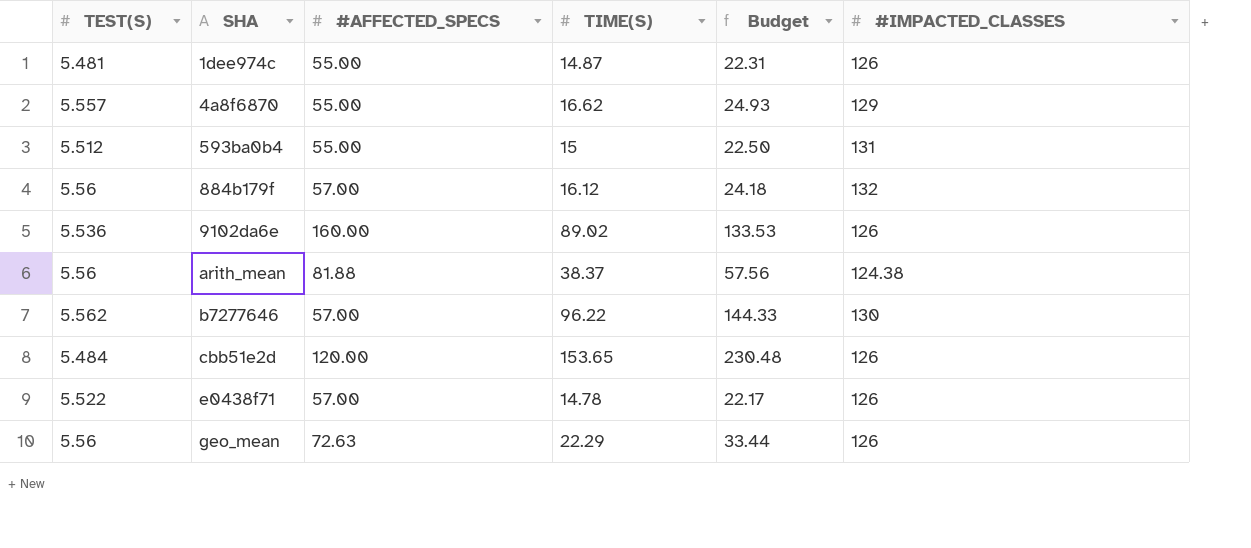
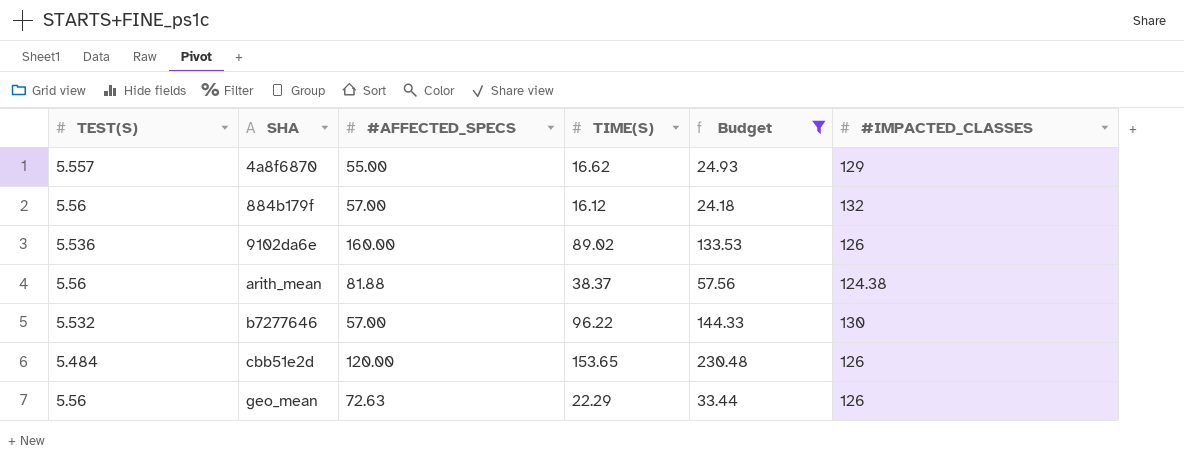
filter: none -> Budget >= 24.18
b7277646 | TEST(S): 5.562 -> 5.532

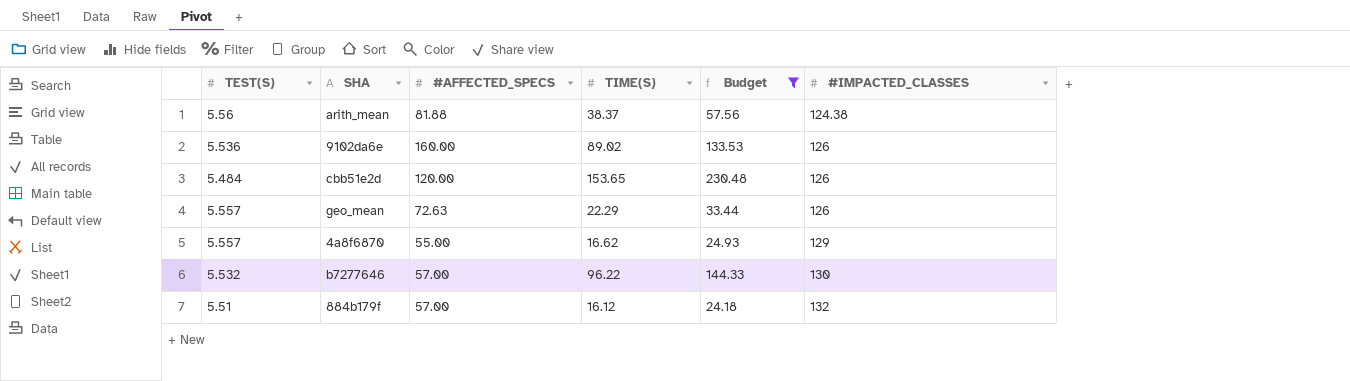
row order: SHA ascending -> #IMPACTED_CLASSES ascending
geo_mean | TEST(S): 5.56 -> 5.557
884b179f | TEST(S): 5.56 -> 5.51

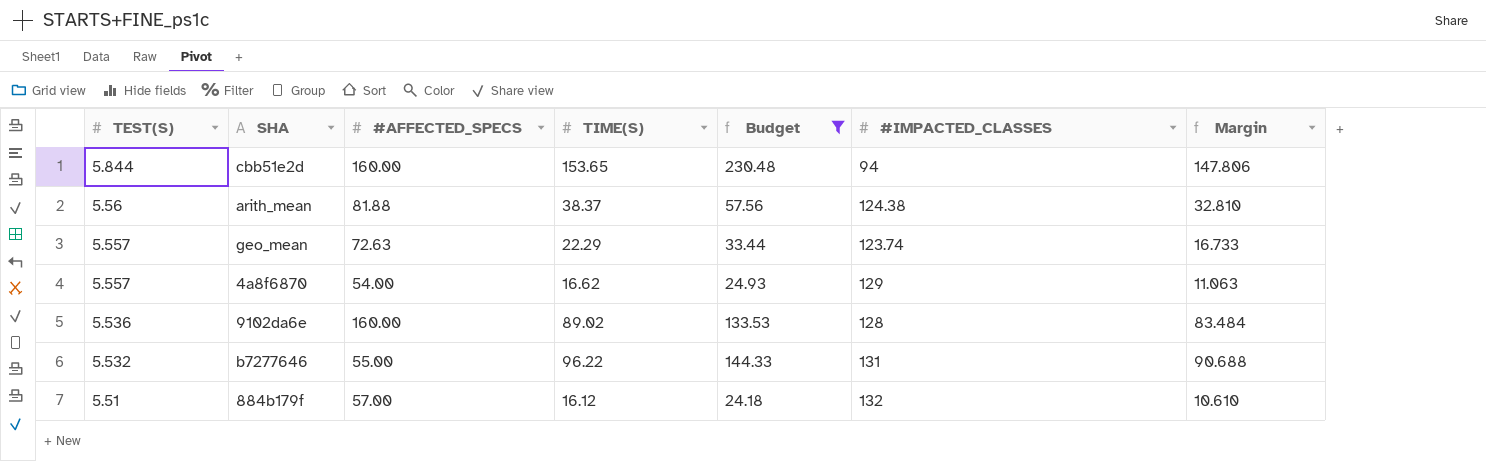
row order: #IMPACTED_CLASSES ascending -> TEST(S) descending
column Margin | formula: none -> [TIME(S)] - [TEST(S)]
cbb51e2d | TEST(S): 5.484 -> 5.844
cbb51e2d | #AFFECTED_SPECS: 120.00 -> 160.00
cbb51e2d | #IMPACTED_CLASSES: 126 -> 94
geo_mean | #IMPACTED_CLASSES: 126 -> 123.74
4a8f6870 | #AFFECTED_SPECS: 55.00 -> 54.00
9102da6e | #IMPACTED_CLASSES: 126 -> 128
b7277646 | #AFFECTED_SPECS: 57.00 -> 55.00
b7277646 | #IMPACTED_CLASSES: 130 -> 131

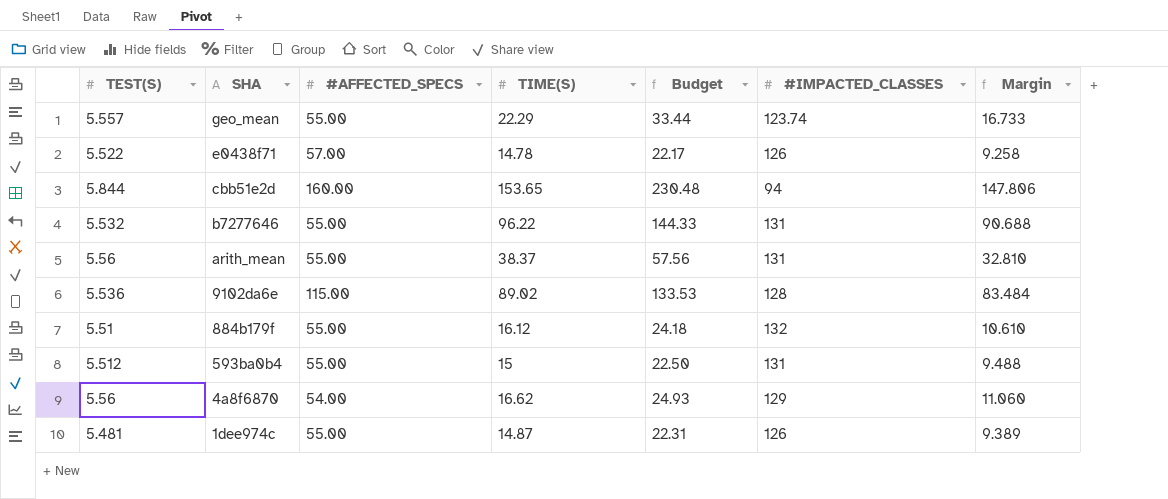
filter: Budget >= 24.18 -> none
row order: TEST(S) descending -> SHA descending
geo_mean | #AFFECTED_SPECS: 72.63 -> 55.00
arith_mean | #AFFECTED_SPECS: 81.88 -> 55.00
arith_mean | #IMPACTED_CLASSES: 124.38 -> 131
9102da6e | #AFFECTED_SPECS: 160.00 -> 115.00
884b179f | #AFFECTED_SPECS: 57.00 -> 55.00
4a8f6870 | TEST(S): 5.557 -> 5.56
4a8f6870 | Margin: 11.063 -> 11.060

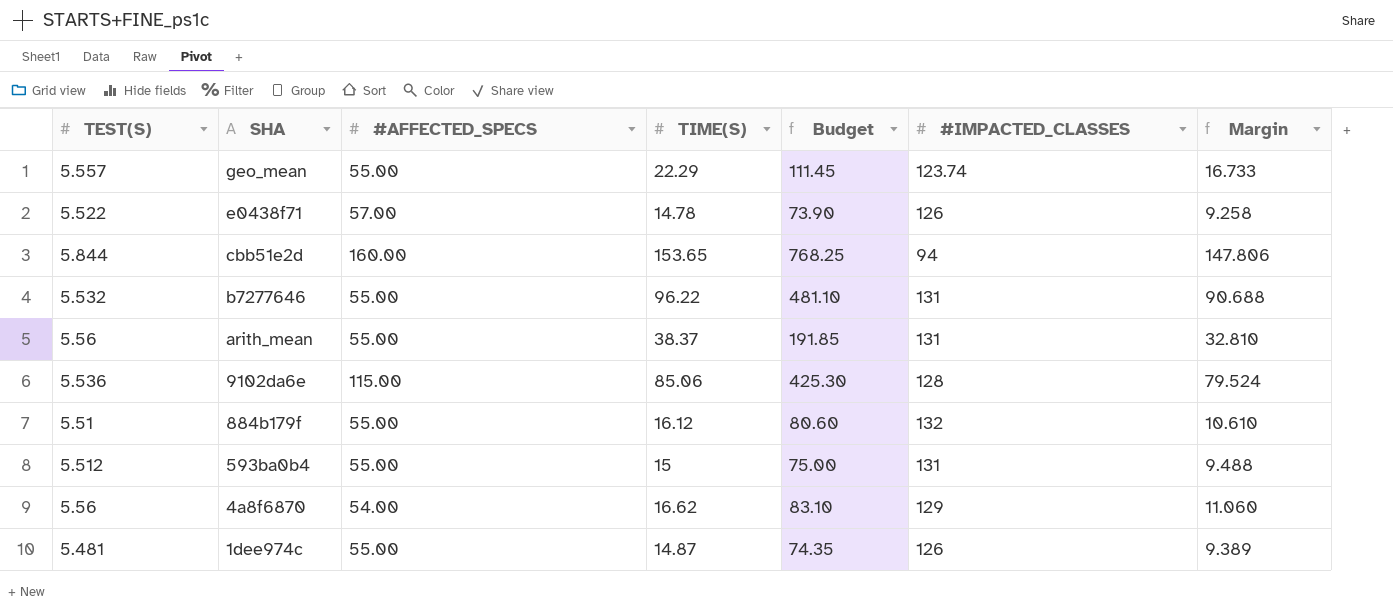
column Budget | formula: [TIME(S)] * 1.5 -> [TIME(S)] * 5
9102da6e | TIME(S): 89.02 -> 85.06
9102da6e | Margin: 83.484 -> 79.524

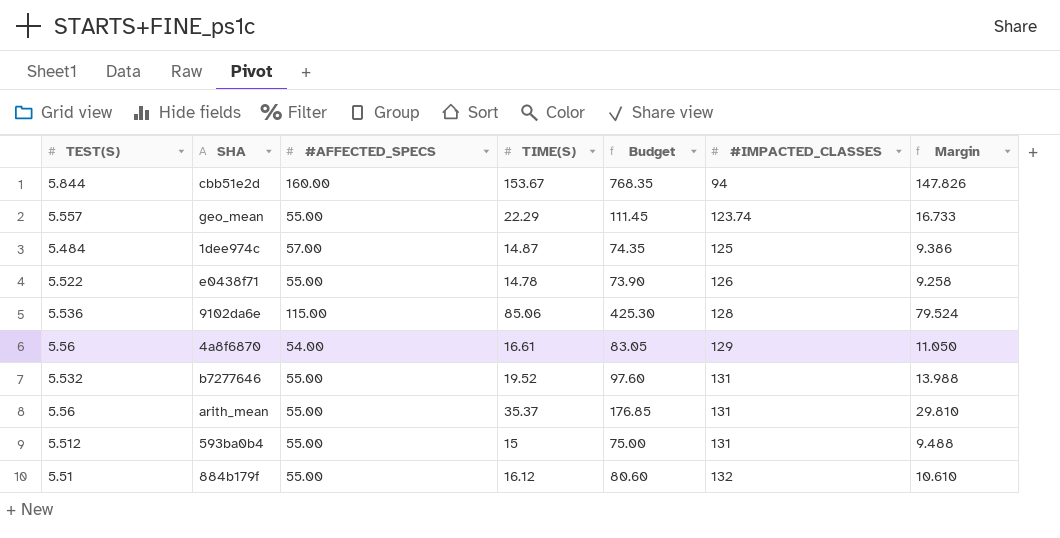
row order: SHA descending -> #IMPACTED_CLASSES ascending
cbb51e2d | TIME(S): 153.65 -> 153.67
cbb51e2d | Budget: 768.25 -> 768.35
cbb51e2d | Margin: 147.806 -> 147.826
1dee974c | TEST(S): 5.481 -> 5.484
1dee974c | #AFFECTED_SPECS: 55.00 -> 57.00
1dee974c | #IMPACTED_CLASSES: 126 -> 125
1dee974c | Margin: 9.389 -> 9.386
e0438f71 | #AFFECTED_SPECS: 57.00 -> 55.00
4a8f6870 | TIME(S): 16.62 -> 16.61
4a8f6870 | Budget: 83.10 -> 83.05
4a8f6870 | Margin: 11.060 -> 11.050
b7277646 | TIME(S): 96.22 -> 19.52
b7277646 | Budget: 481.10 -> 97.60
b7277646 | Margin: 90.688 -> 13.988
arith_mean | TIME(S): 38.37 -> 35.37
arith_mean | Budget: 191.85 -> 176.85
arith_mean | Margin: 32.810 -> 29.810

